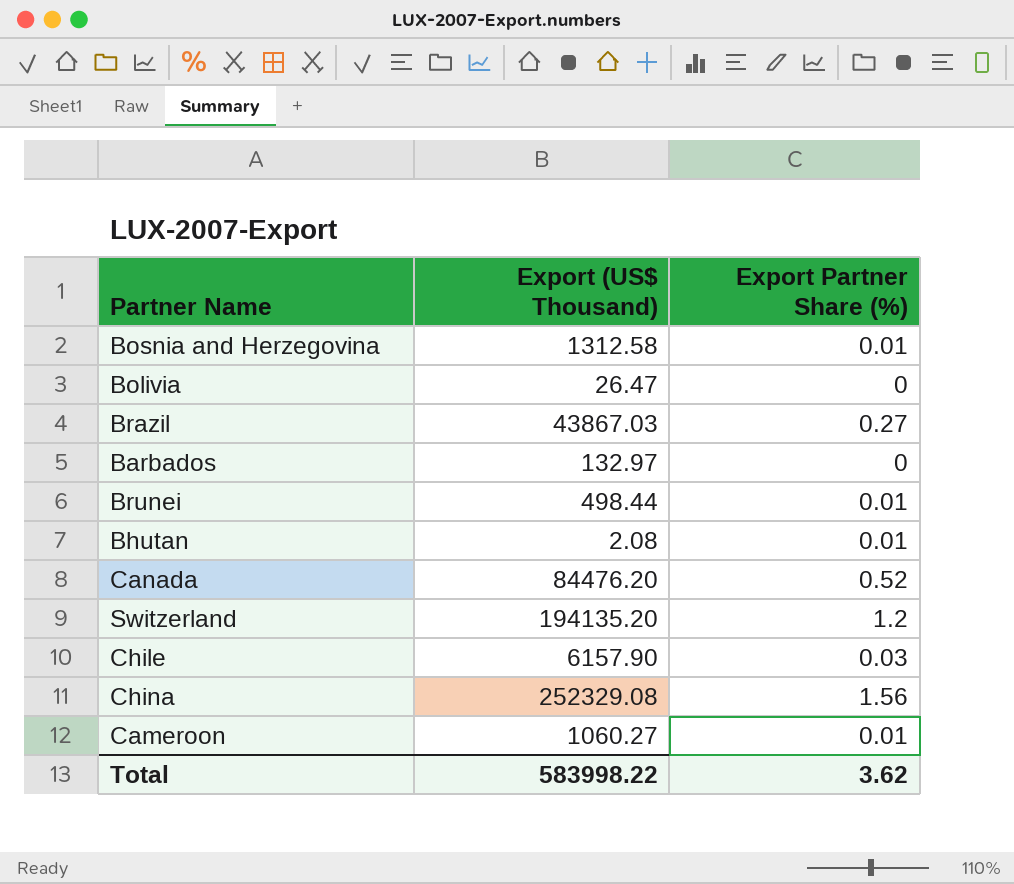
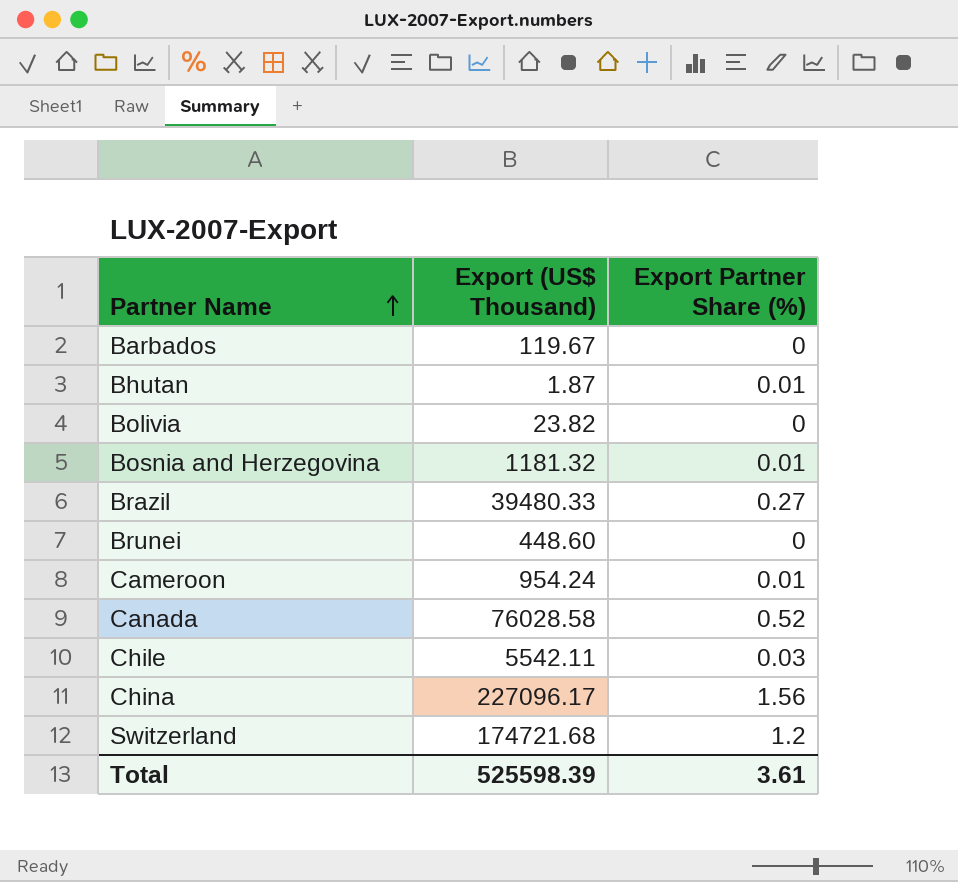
row order: none -> Partner Name ascending
Barbados | Export (US$ Thousand): 132.97 -> 119.67
Bhutan | Export (US$ Thousand): 2.08 -> 1.87
Bolivia | Export (US$ Thousand): 26.47 -> 23.82
Bosnia and Herzegovina | Export (US$ Thousand): 1312.58 -> 1181.32
Brazil | Export (US$ Thousand): 43867.03 -> 39480.33
Brunei | Export (US$ Thousand): 498.44 -> 448.60
Brunei | Export Partner Share (%): 0.01 -> 0
Cameroon | Export (US$ Thousand): 1060.27 -> 954.24
Canada | Export (US$ Thousand): 84476.20 -> 76028.58
Chile | Export (US$ Thousand): 6157.90 -> 5542.11
China | Export (US$ Thousand): 252329.08 -> 227096.17
Switzerland | Export (US$ Thousand): 194135.20 -> 174721.68
Total | Export (US$ Thousand): 583998.22 -> 525598.39
Total | Export Partner Share (%): 3.62 -> 3.61

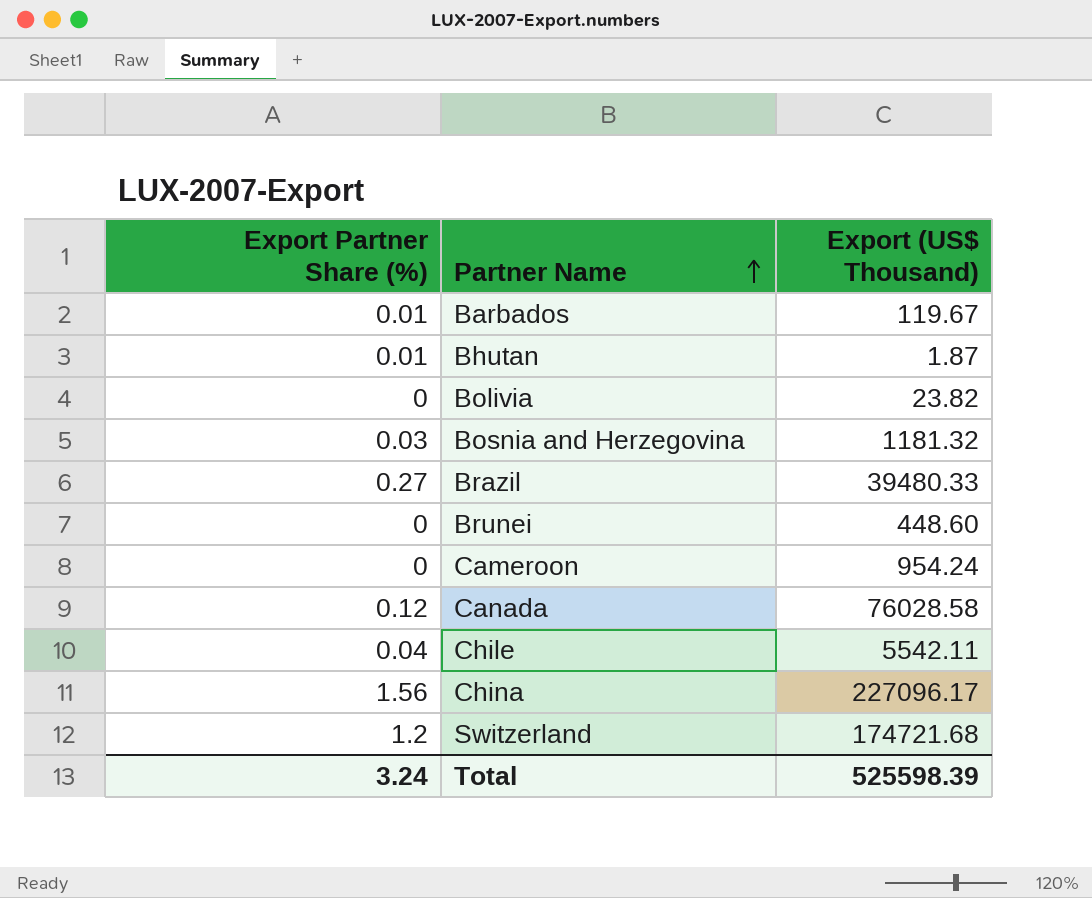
column Export Partner Share (%) | position: 3 -> 1
Barbados | Export Partner Share (%): 0 -> 0.01
Bosnia and Herzegovina | Export Partner Share (%): 0.01 -> 0.03
Cameroon | Export Partner Share (%): 0.01 -> 0
Canada | Export Partner Share (%): 0.52 -> 0.12
Chile | Export Partner Share (%): 0.03 -> 0.04
Total | Export Partner Share (%): 3.61 -> 3.24

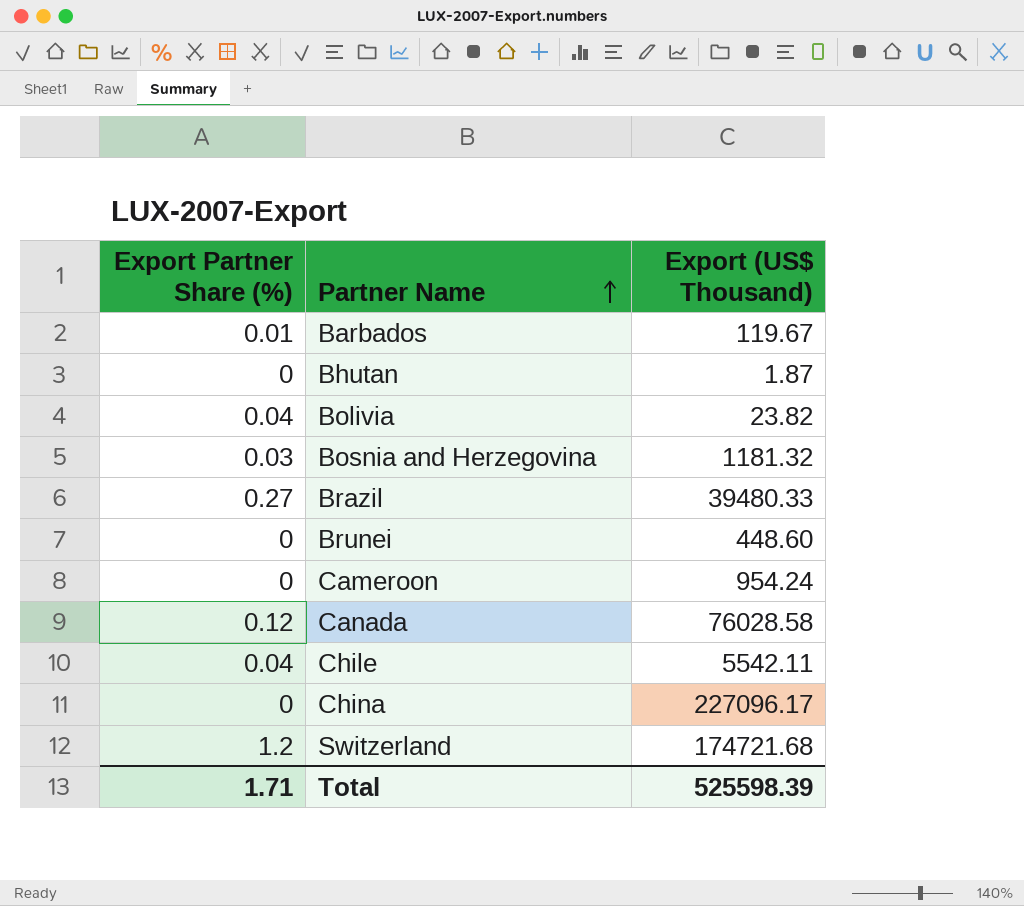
Bhutan | Export Partner Share (%): 0.01 -> 0
Bolivia | Export Partner Share (%): 0 -> 0.04
China | Export Partner Share (%): 1.56 -> 0
Total | Export Partner Share (%): 3.24 -> 1.71

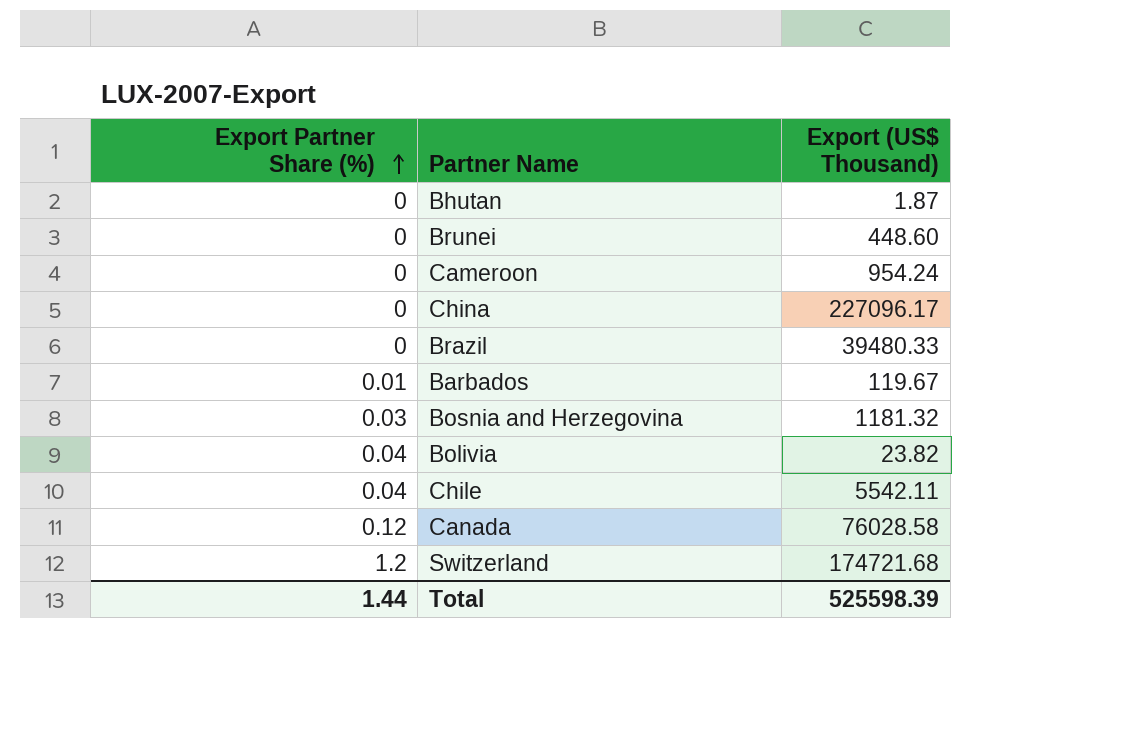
row order: Partner Name ascending -> Export Partner Share (%) ascending
Brazil | Export Partner Share (%): 0.27 -> 0
Total | Export Partner Share (%): 1.71 -> 1.44

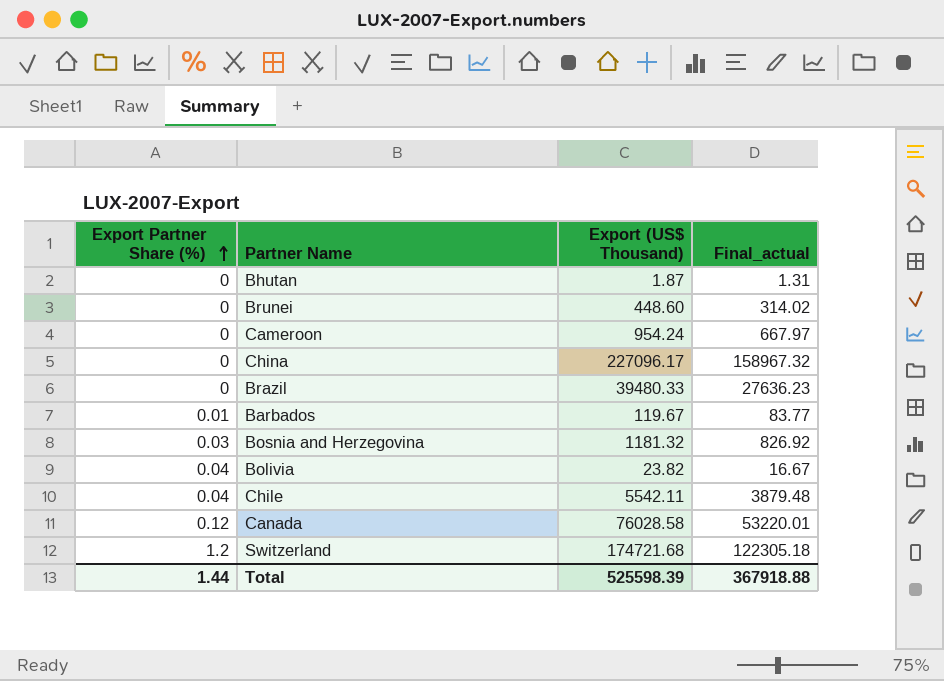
column Final_actual | formula: none -> [Export (US$ Thousand)] * 0.7

